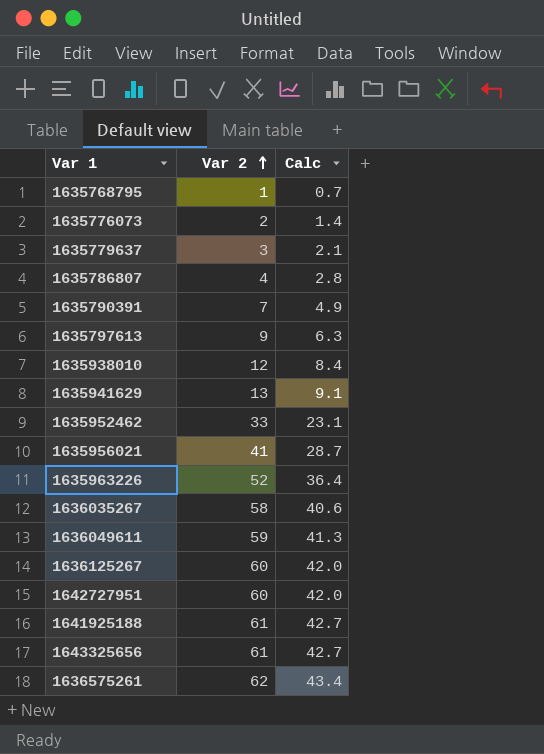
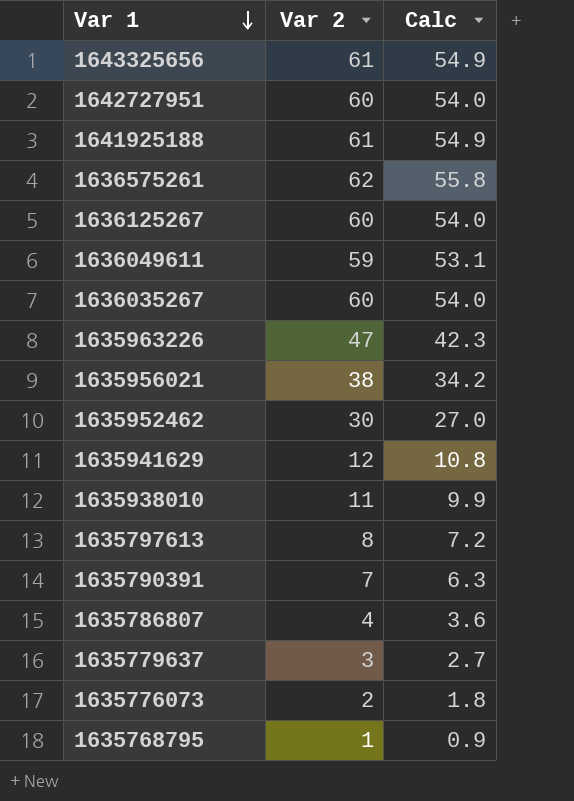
row order: Var 2 ascending -> Var 1 descending
column Calc | formula: [Var 2] * 0.7 -> [Var 2] * 0.9
1636035267 | Var 2: 58 -> 60
1635963226 | Var 2: 52 -> 47
1635956021 | Var 2: 41 -> 38
1635952462 | Var 2: 33 -> 30
1635941629 | Var 2: 13 -> 12
1635938010 | Var 2: 12 -> 11
1635797613 | Var 2: 9 -> 8

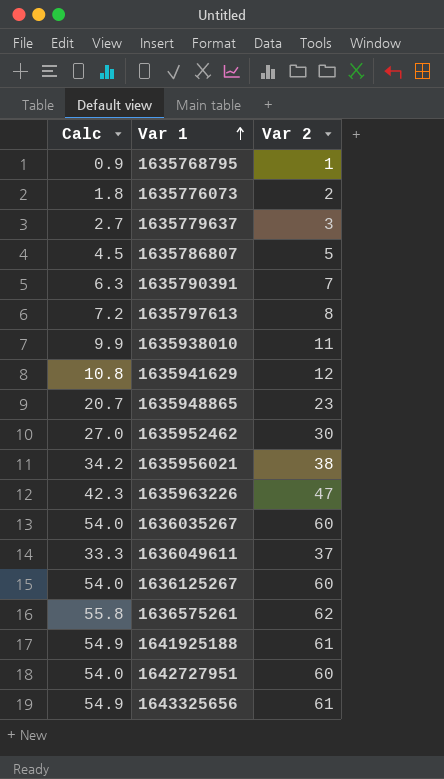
row order: Var 1 descending -> Var 1 ascending
column Calc | position: 3 -> 1
1635786807 | Calc: 3.6 -> 4.5
1635786807 | Var 2: 4 -> 5
row 1635948865: none -> 20.7 | 23
1636049611 | Calc: 53.1 -> 33.3
1636049611 | Var 2: 59 -> 37

